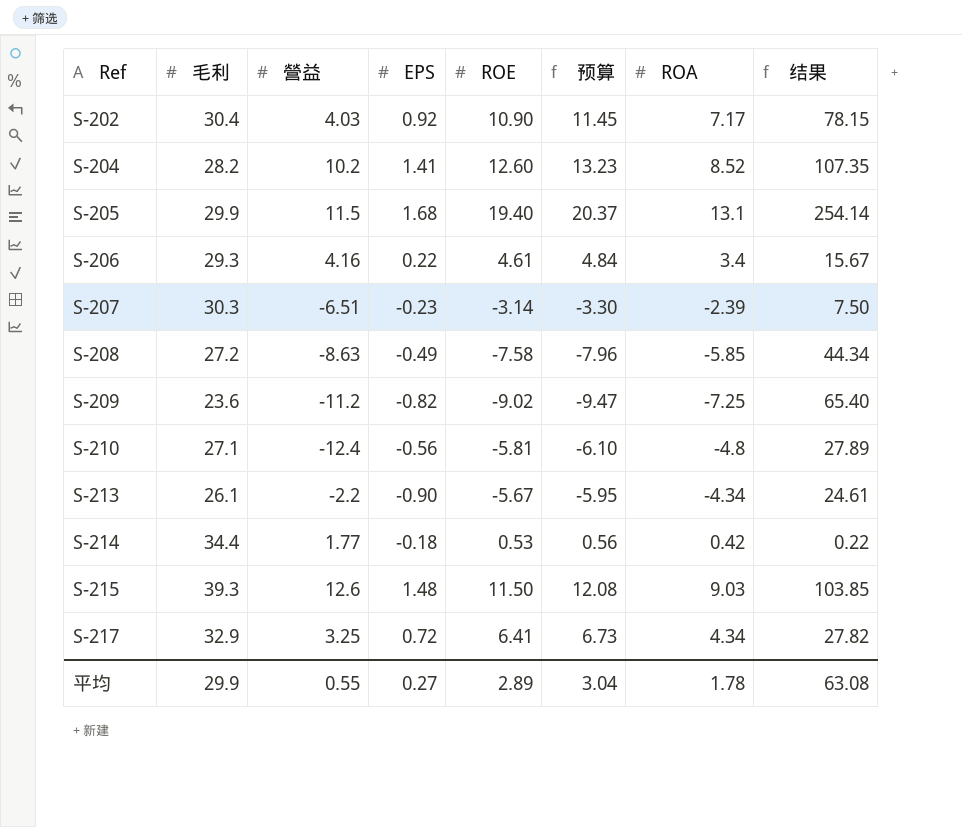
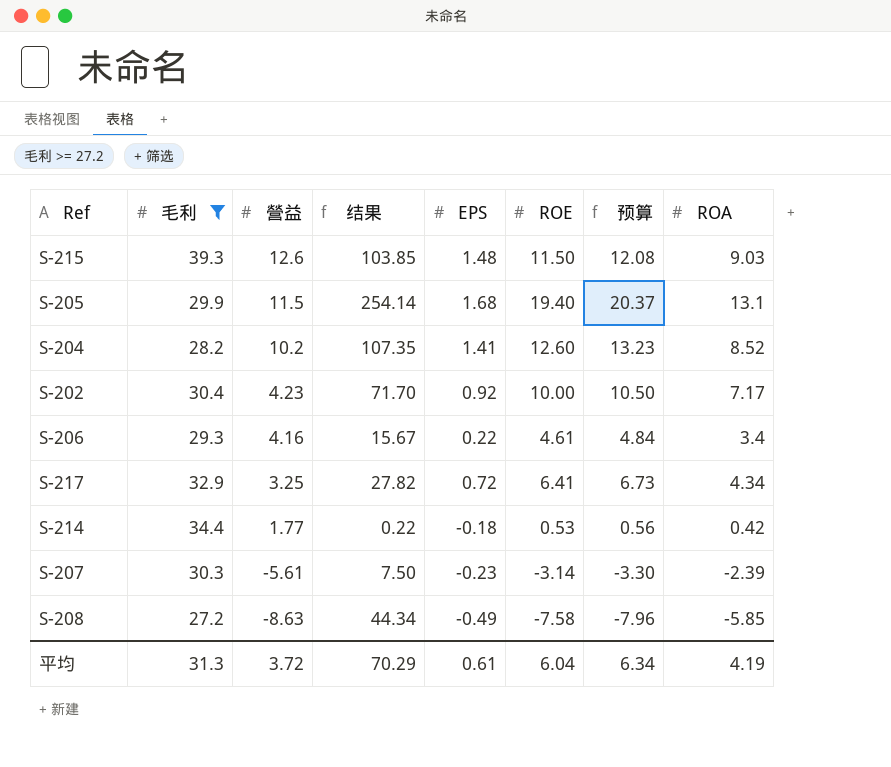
filter: none -> 毛利 >= 27.2
row order: Ref ascending -> 營益 descending
column 结果 | position: 8 -> 4
S-202 | 營益: 4.03 -> 4.23
S-202 | 结果: 78.15 -> 71.70
S-202 | ROE: 10.90 -> 10.00
S-202 | 预算: 11.45 -> 10.50
S-207 | 營益: -6.51 -> -5.61
平均 | 毛利: 29.9 -> 31.3
平均 | 營益: 0.55 -> 3.72
平均 | 结果: 63.08 -> 70.29
平均 | EPS: 0.27 -> 0.61
平均 | ROE: 2.89 -> 6.04
平均 | 预算: 3.04 -> 6.34
平均 | ROA: 1.78 -> 4.19

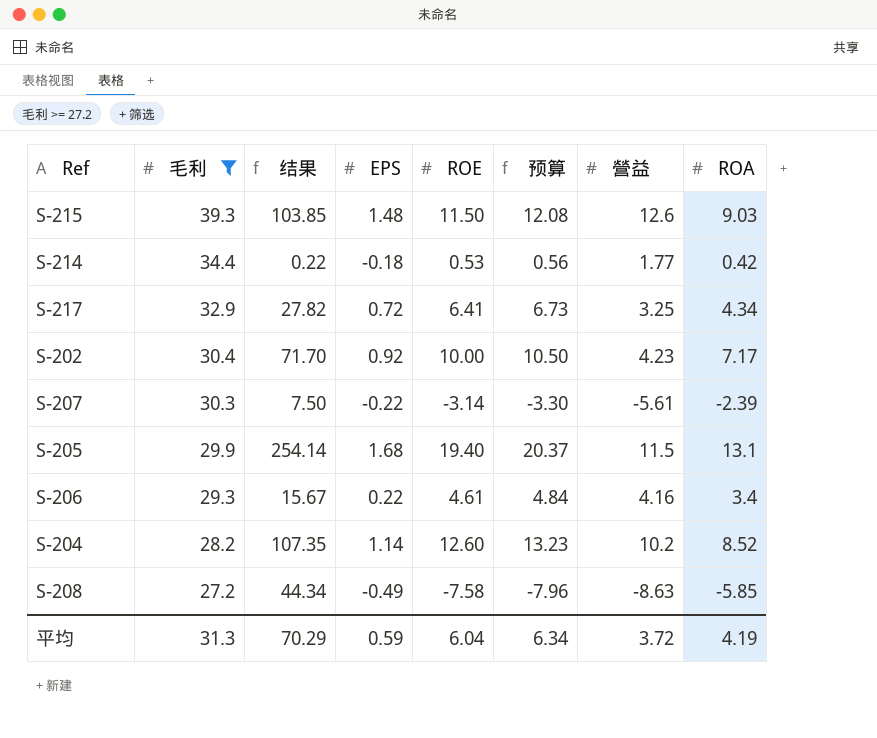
row order: 營益 descending -> 毛利 descending
column 營益 | position: 3 -> 7
S-207 | EPS: -0.23 -> -0.22
S-204 | EPS: 1.41 -> 1.14
平均 | EPS: 0.61 -> 0.59

